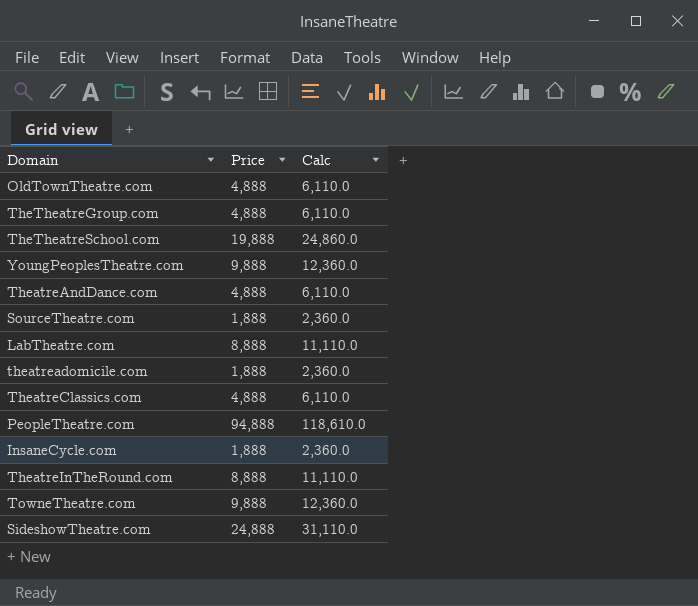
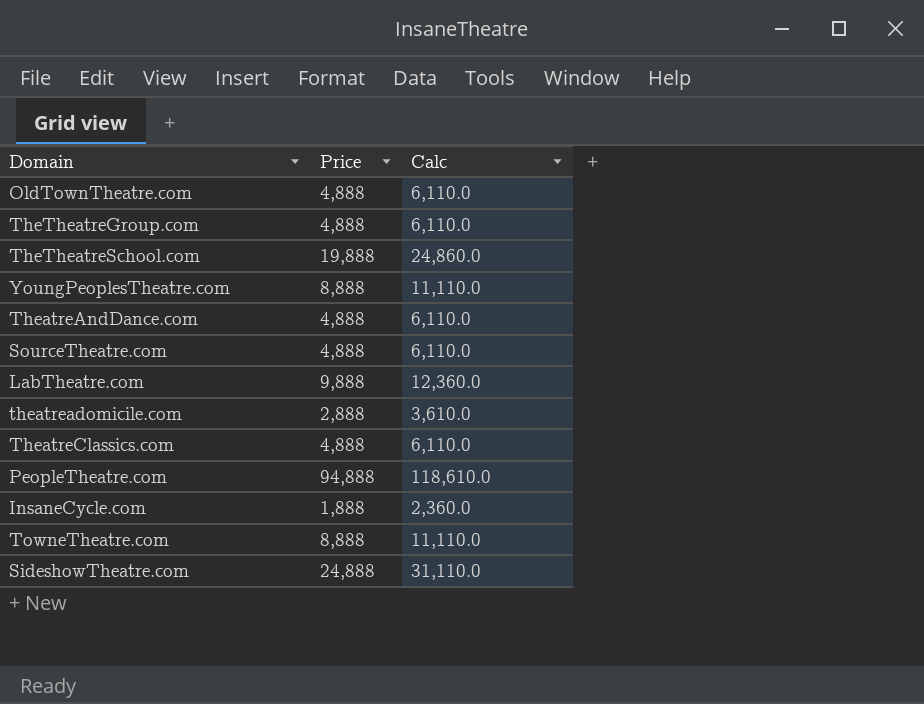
row TheatreInTheRound.com: 8,888 | 11,110.0 -> none
YoungPeoplesTheatre.com | Price: 9,888 -> 8,888
YoungPeoplesTheatre.com | Calc: 12,360.0 -> 11,110.0
SourceTheatre.com | Price: 1,888 -> 4,888
SourceTheatre.com | Calc: 2,360.0 -> 6,110.0
LabTheatre.com | Price: 8,888 -> 9,888
LabTheatre.com | Calc: 11,110.0 -> 12,360.0
theatreadomicile.com | Price: 1,888 -> 2,888
theatreadomicile.com | Calc: 2,360.0 -> 3,610.0
TowneTheatre.com | Price: 9,888 -> 8,888
TowneTheatre.com | Calc: 12,360.0 -> 11,110.0

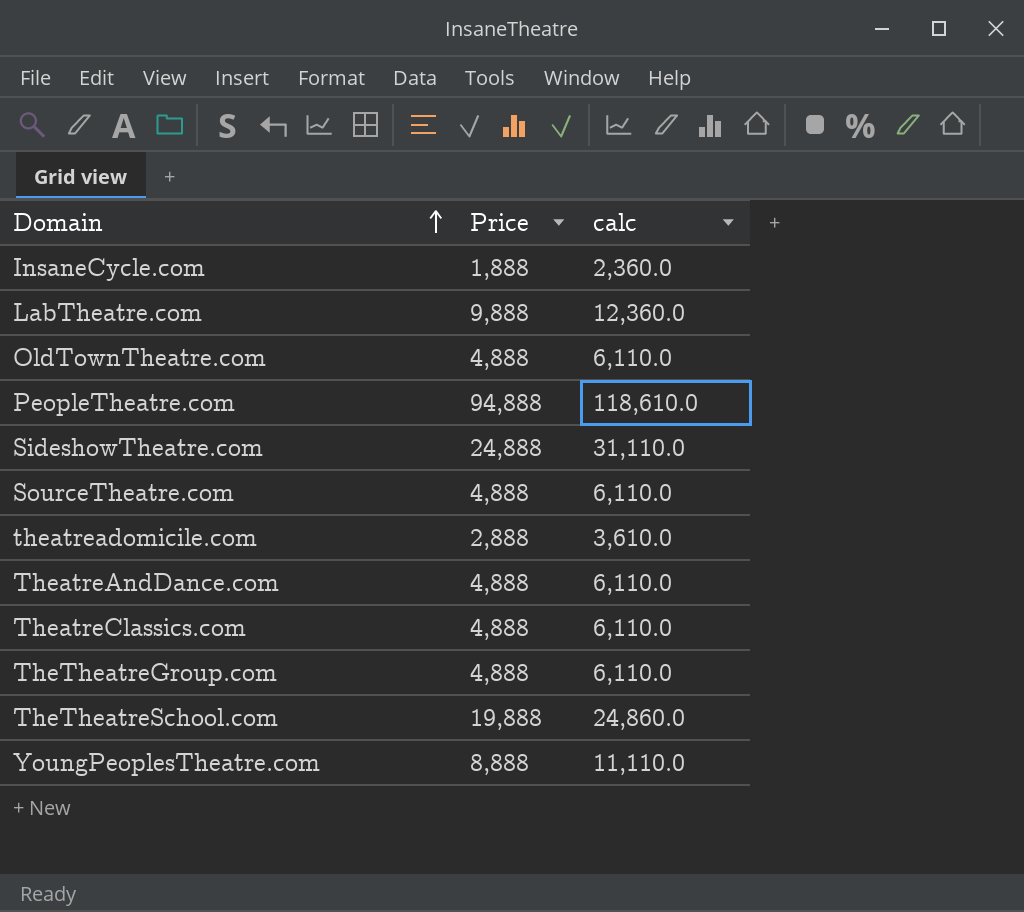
row order: none -> Domain ascending
column name: Calc -> calc
row TowneTheatre.com: 8,888 | 11,110.0 -> none

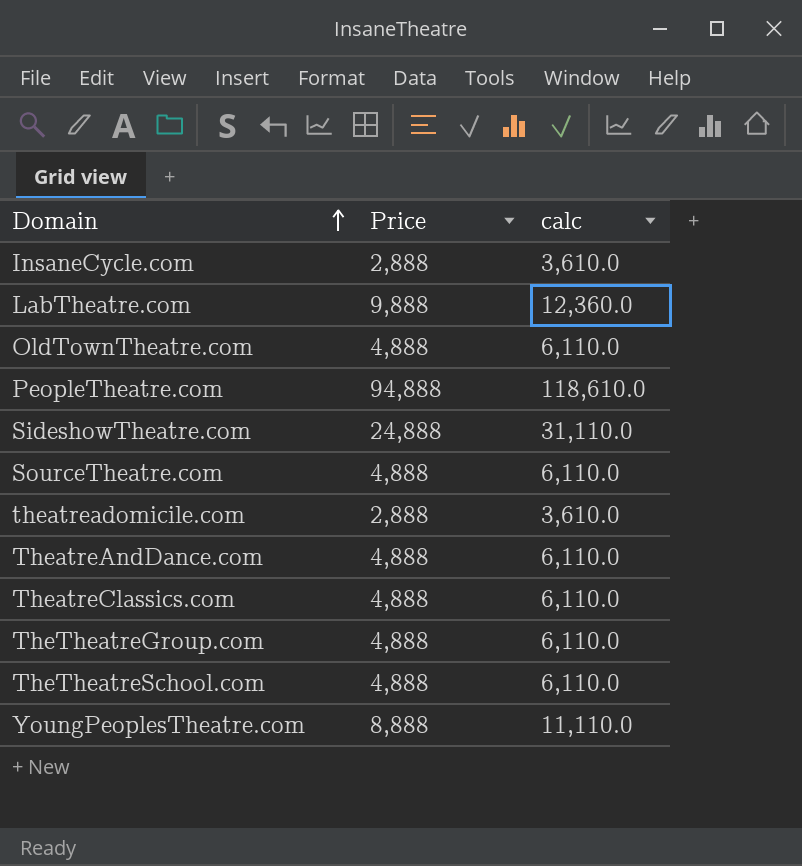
InsaneCycle.com | Price: 1,888 -> 2,888
InsaneCycle.com | calc: 2,360.0 -> 3,610.0
TheTheatreSchool.com | Price: 19,888 -> 4,888
TheTheatreSchool.com | calc: 24,860.0 -> 6,110.0

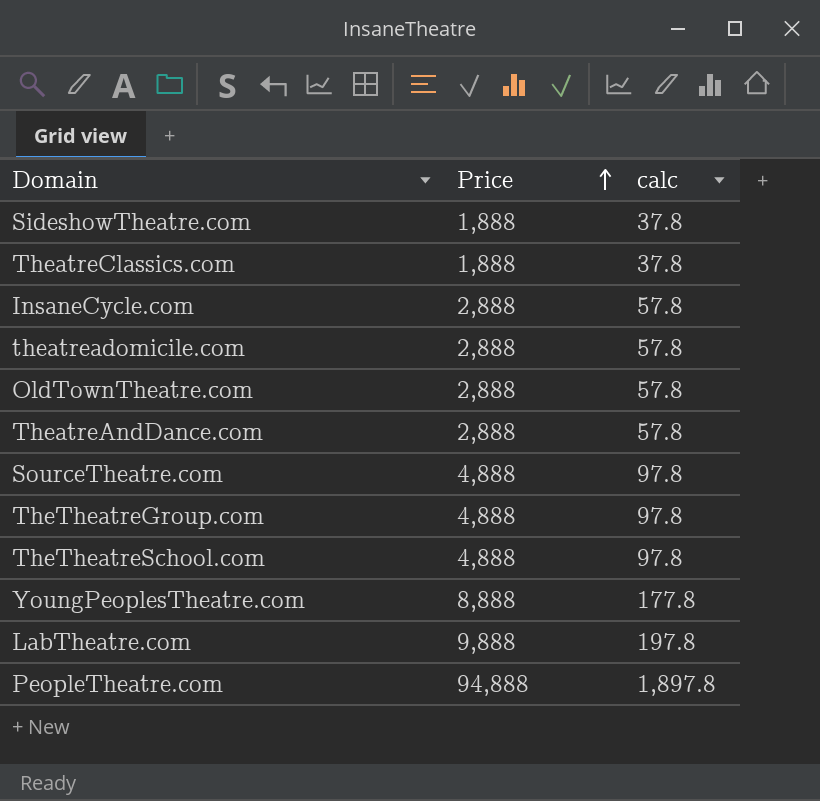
row order: Domain ascending -> Price ascending
column calc | formula: [Price] * 1.25 -> [Price] * 0.02
SideshowTheatre.com | Price: 24,888 -> 1,888
TheatreClassics.com | Price: 4,888 -> 1,888
OldTownTheatre.com | Price: 4,888 -> 2,888
TheatreAndDance.com | Price: 4,888 -> 2,888

